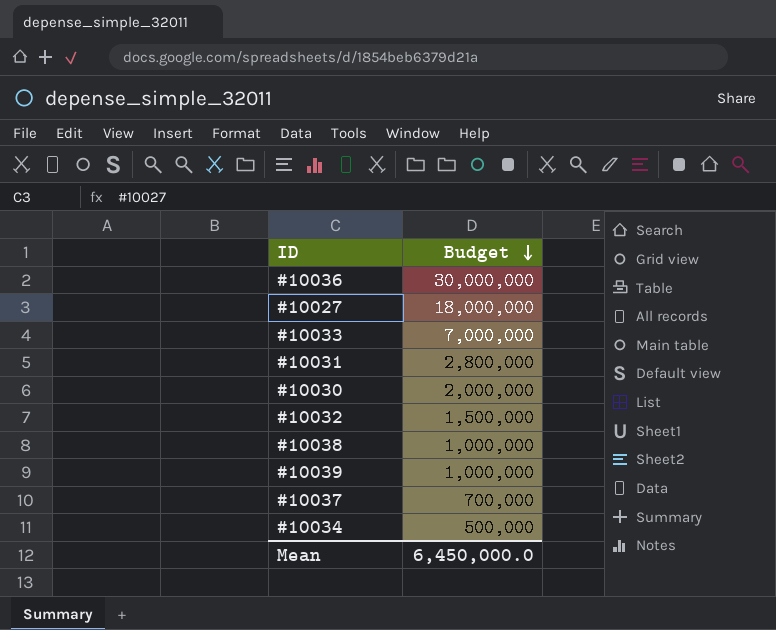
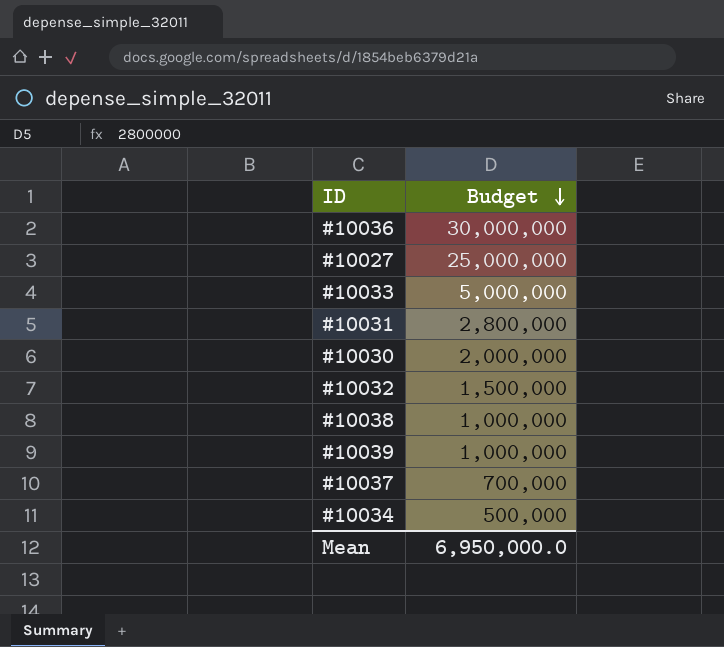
#10027 | Budget: 18,000,000 -> 25,000,000
#10033 | Budget: 7,000,000 -> 5,000,000
Mean | Budget: 6,450,000.0 -> 6,950,000.0

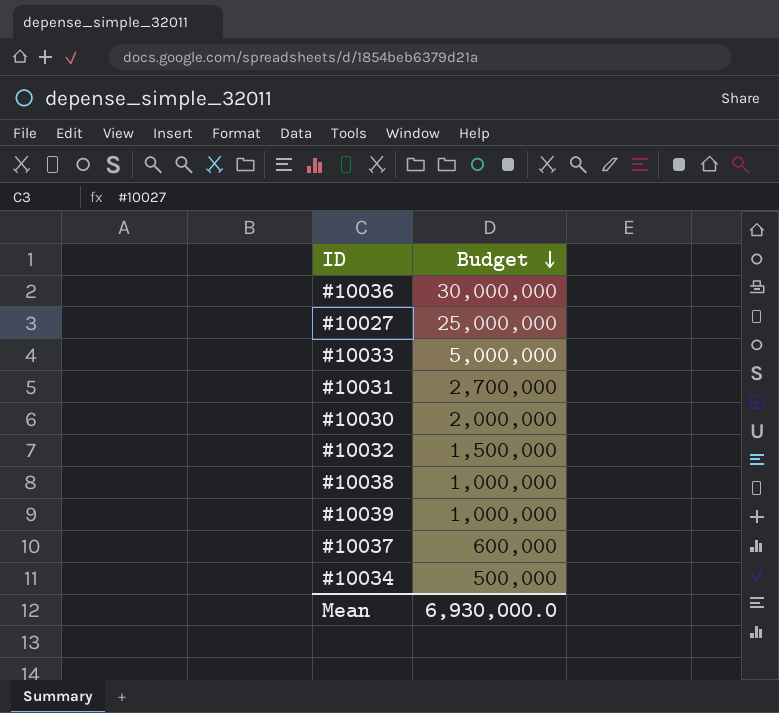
#10031 | Budget: 2,800,000 -> 2,700,000
#10037 | Budget: 700,000 -> 600,000
Mean | Budget: 6,950,000.0 -> 6,930,000.0

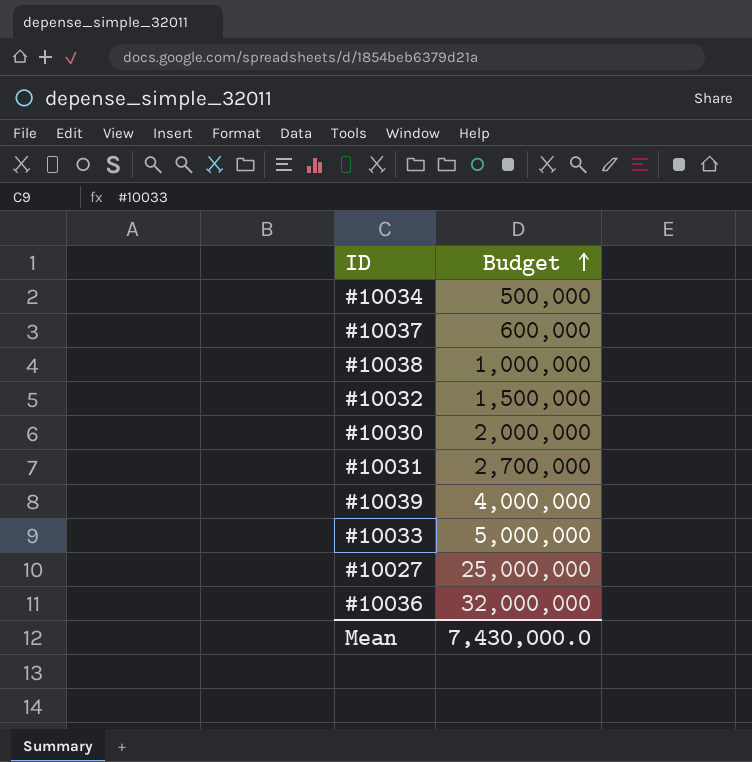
row order: Budget descending -> Budget ascending
#10039 | Budget: 1,000,000 -> 4,000,000
#10036 | Budget: 30,000,000 -> 32,000,000
Mean | Budget: 6,930,000.0 -> 7,430,000.0

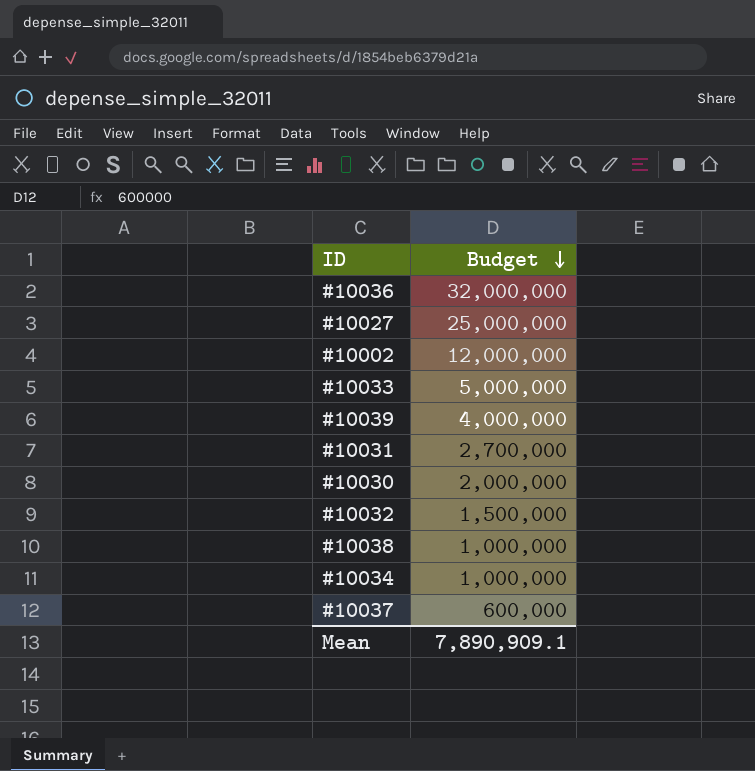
row order: Budget ascending -> Budget descending
row #10002: none -> 12,000,000
#10034 | Budget: 500,000 -> 1,000,000
Mean | Budget: 7,430,000.0 -> 7,890,909.1

